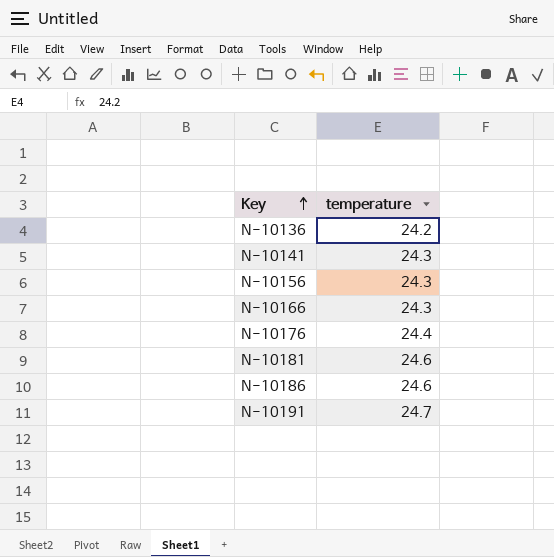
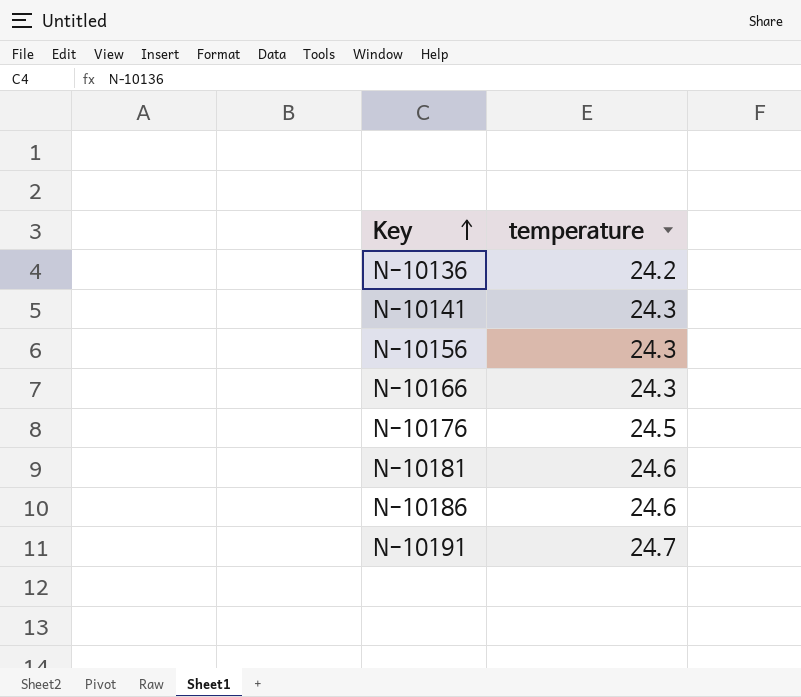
N-10176 | temperature: 24.4 -> 24.5

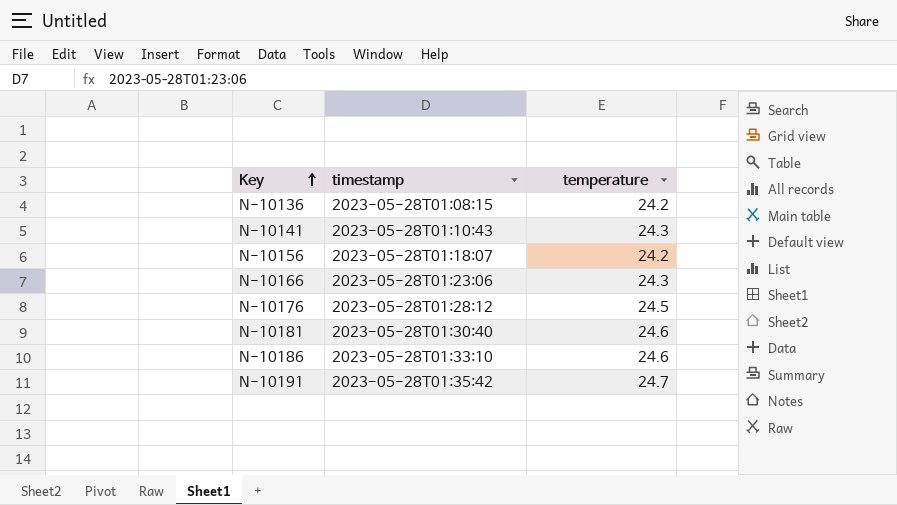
column timestamp | position: none -> 2
N-10156 | temperature: 24.3 -> 24.2

